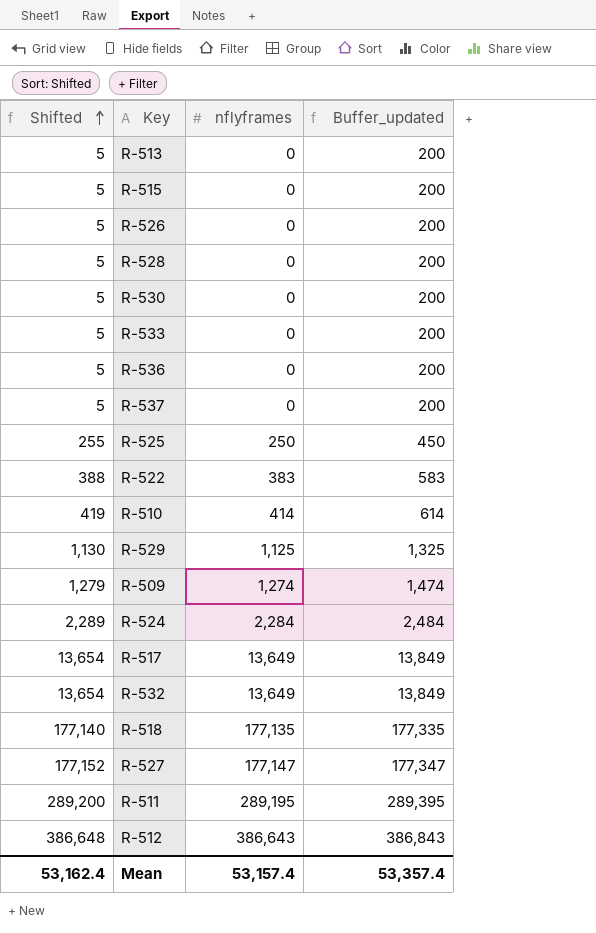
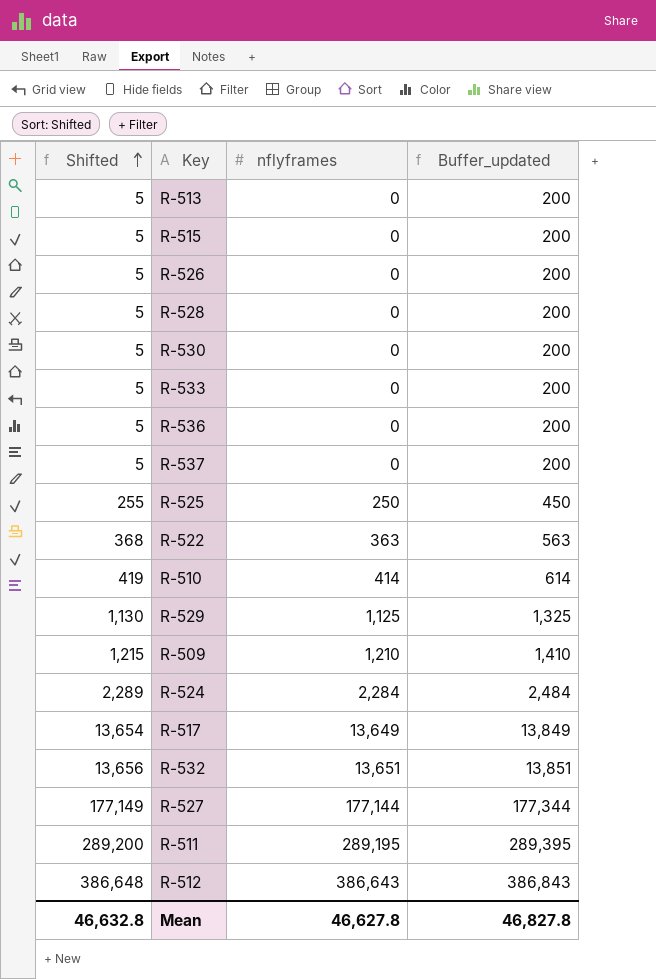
row R-518: 177,140 | 177,135 | 177,335 -> none
R-522 | Shifted: 388 -> 368
R-522 | nflyframes: 383 -> 363
R-522 | Buffer_updated: 583 -> 563
R-509 | Shifted: 1,279 -> 1,215
R-509 | nflyframes: 1,274 -> 1,210
R-509 | Buffer_updated: 1,474 -> 1,410
R-532 | Shifted: 13,654 -> 13,656
R-532 | nflyframes: 13,649 -> 13,651
R-532 | Buffer_updated: 13,849 -> 13,851
R-527 | Shifted: 177,152 -> 177,149
R-527 | nflyframes: 177,147 -> 177,144
R-527 | Buffer_updated: 177,347 -> 177,344
Mean | Shifted: 53,162.4 -> 46,632.8
Mean | nflyframes: 53,157.4 -> 46,627.8
Mean | Buffer_updated: 53,357.4 -> 46,827.8

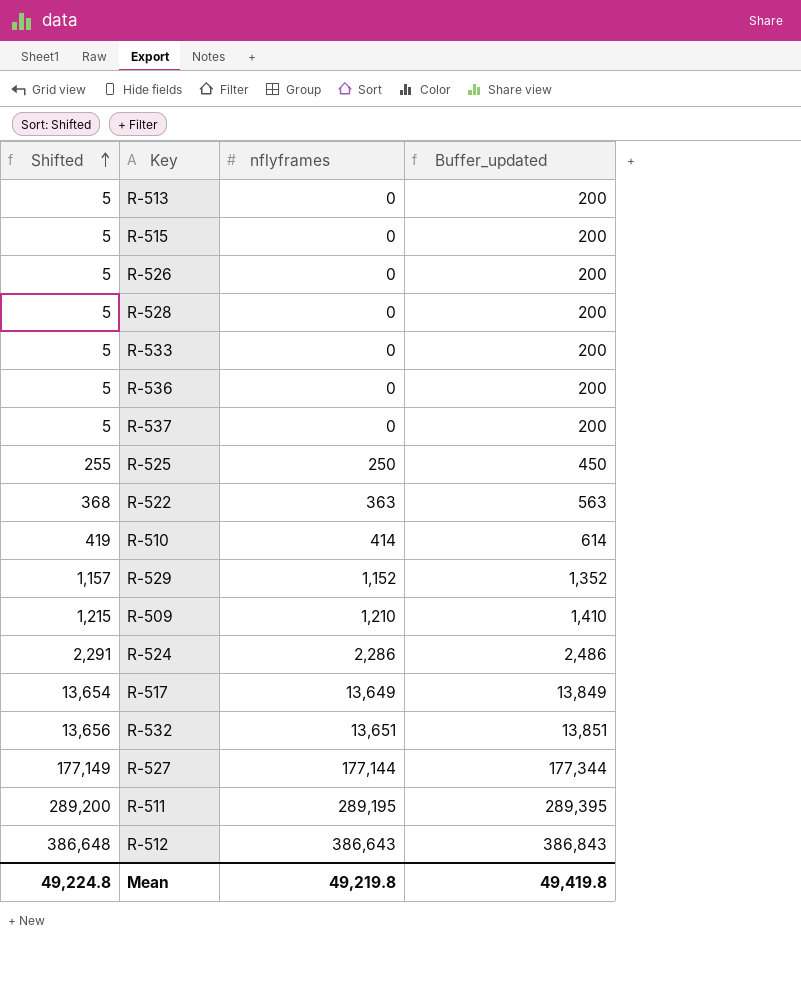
row R-530: 5 | 0 | 200 -> none
R-529 | Shifted: 1,130 -> 1,157
R-529 | nflyframes: 1,125 -> 1,152
R-529 | Buffer_updated: 1,325 -> 1,352
R-524 | Shifted: 2,289 -> 2,291
R-524 | nflyframes: 2,284 -> 2,286
R-524 | Buffer_updated: 2,484 -> 2,486
Mean | Shifted: 46,632.8 -> 49,224.8
Mean | nflyframes: 46,627.8 -> 49,219.8
Mean | Buffer_updated: 46,827.8 -> 49,419.8

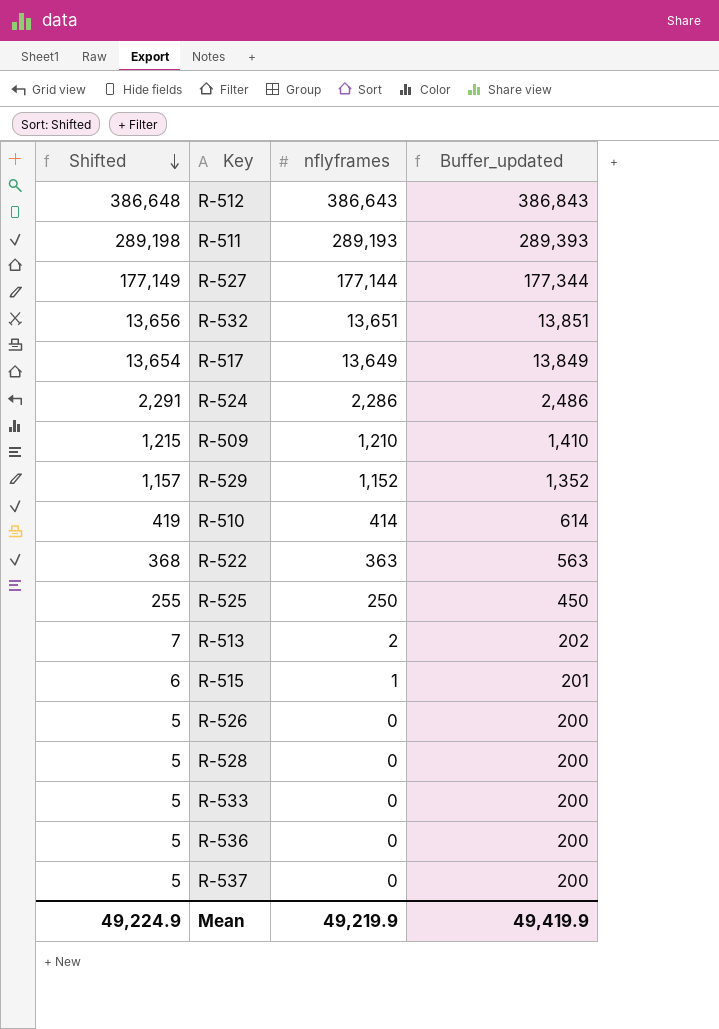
row order: Shifted ascending -> Shifted descending
R-511 | Shifted: 289,200 -> 289,198
R-511 | nflyframes: 289,195 -> 289,193
R-511 | Buffer_updated: 289,395 -> 289,393
R-513 | Shifted: 5 -> 7
R-513 | nflyframes: 0 -> 2
R-513 | Buffer_updated: 200 -> 202
R-515 | Shifted: 5 -> 6
R-515 | nflyframes: 0 -> 1
R-515 | Buffer_updated: 200 -> 201
Mean | Shifted: 49,224.8 -> 49,224.9
Mean | nflyframes: 49,219.8 -> 49,219.9
Mean | Buffer_updated: 49,419.8 -> 49,419.9

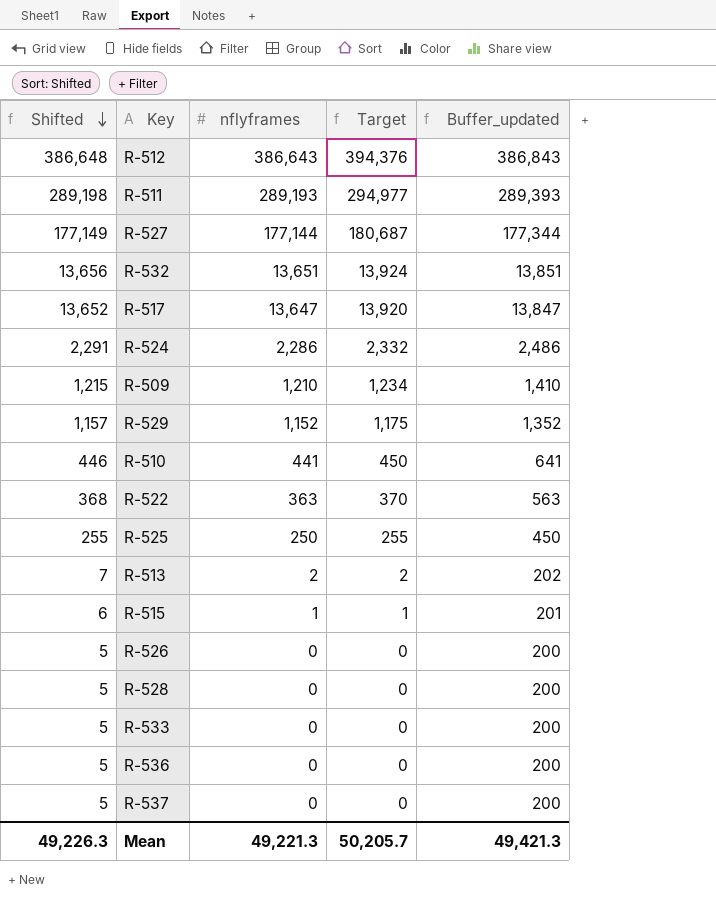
column Target | formula: none -> [nflyframes] * 1.02
R-517 | Shifted: 13,654 -> 13,652
R-517 | nflyframes: 13,649 -> 13,647
R-517 | Buffer_updated: 13,849 -> 13,847
R-510 | Shifted: 419 -> 446
R-510 | nflyframes: 414 -> 441
R-510 | Buffer_updated: 614 -> 641
Mean | Shifted: 49,224.9 -> 49,226.3
Mean | nflyframes: 49,219.9 -> 49,221.3
Mean | Buffer_updated: 49,419.9 -> 49,421.3

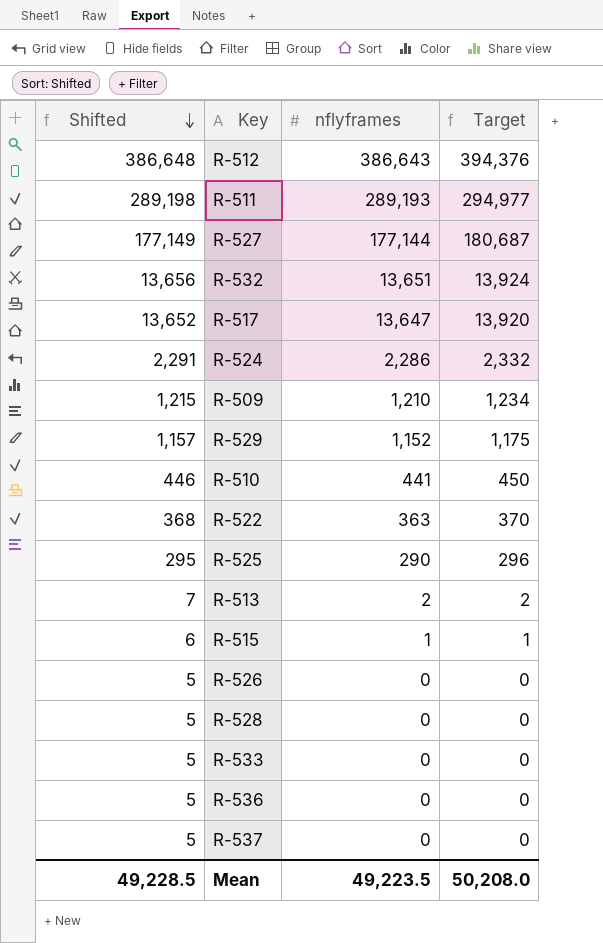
column Buffer_updated | formula: [nflyframes] + 200 -> none
R-525 | Shifted: 255 -> 295
R-525 | nflyframes: 250 -> 290
R-525 | Target: 255 -> 296
Mean | Shifted: 49,226.3 -> 49,228.5
Mean | nflyframes: 49,221.3 -> 49,223.5
Mean | Target: 50,205.7 -> 50,208.0

